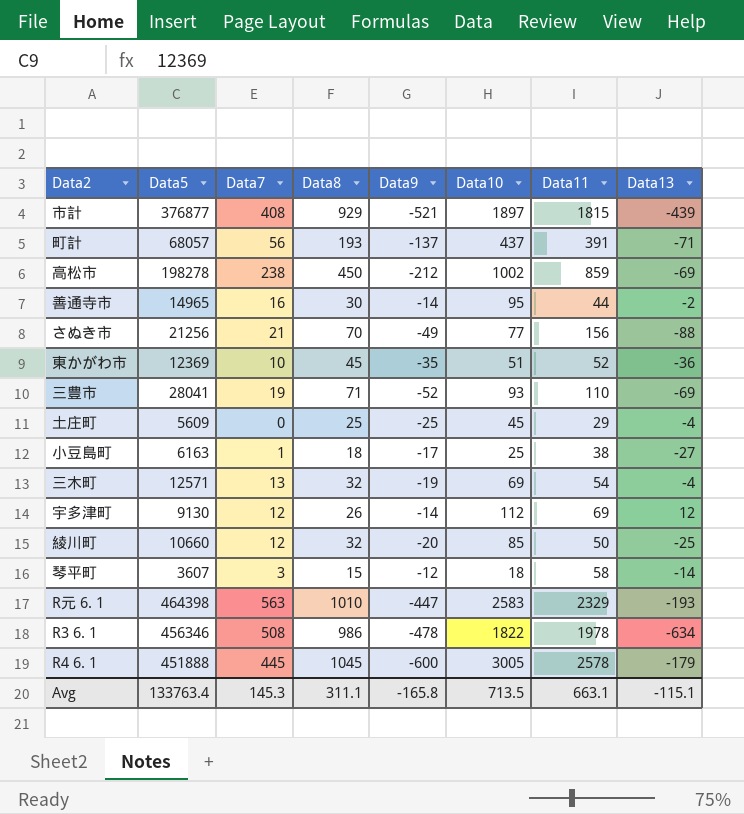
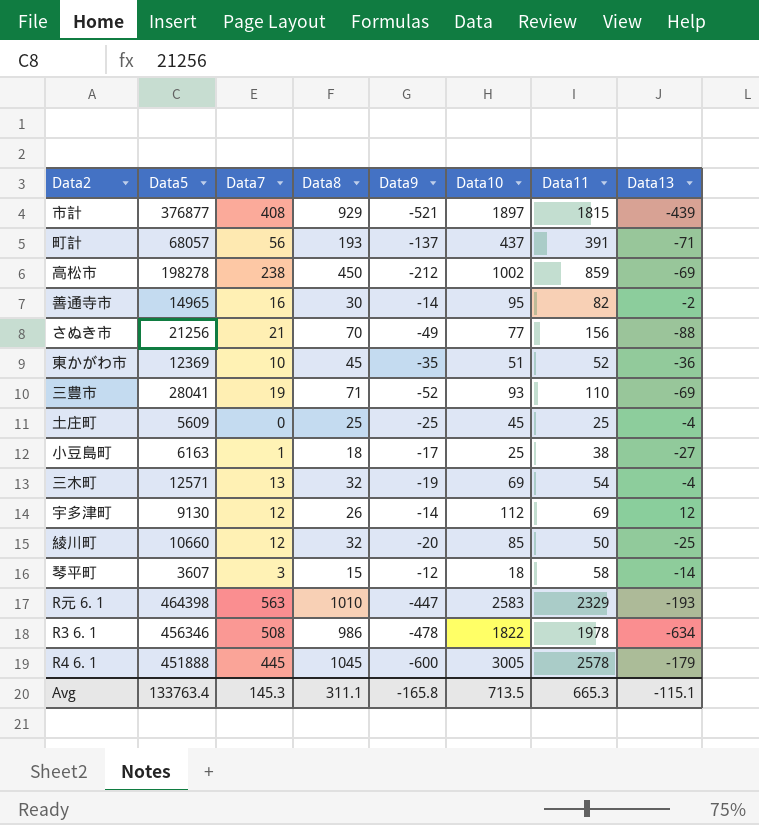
善通寺市 | Data11: 44 -> 82
土庄町 | Data11: 29 -> 25
Avg | Data11: 663.1 -> 665.3

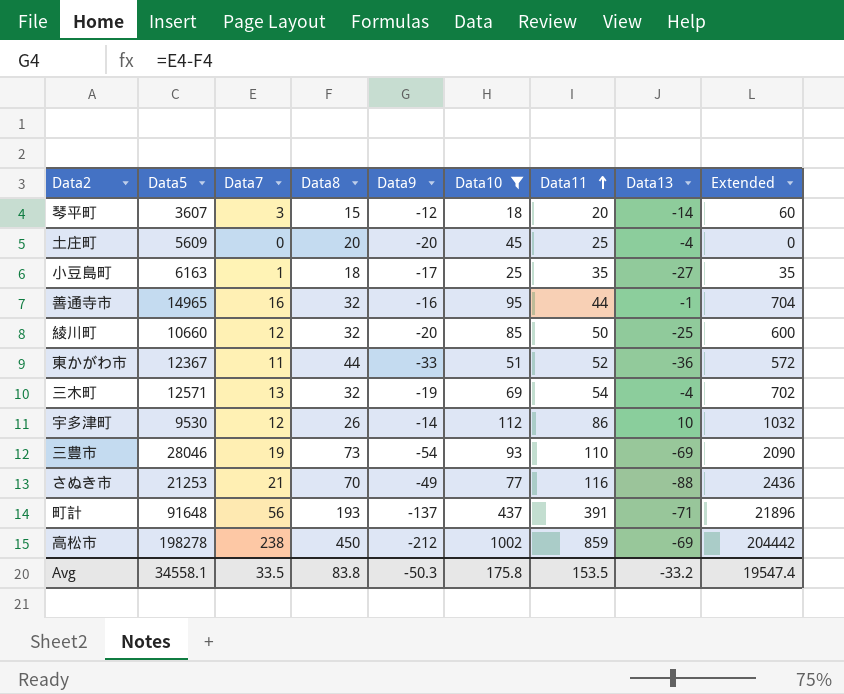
filter: none -> Data10 <= 1002
row order: none -> Data11 ascending
column Extended | formula: none -> [Data7] * [Data11]
琴平町 | Data11: 58 -> 20
土庄町 | Data8: 25 -> 20
土庄町 | Data9: -25 -> -20
小豆島町 | Data11: 38 -> 35
善通寺市 | Data8: 30 -> 32
善通寺市 | Data9: -14 -> -16
善通寺市 | Data11: 82 -> 44
善通寺市 | Data13: -2 -> -1
東かがわ市 | Data5: 12369 -> 12367
東かがわ市 | Data7: 10 -> 11
東かがわ市 | Data8: 45 -> 44
東かがわ市 | Data9: -35 -> -33
宇多津町 | Data5: 9130 -> 9530
宇多津町 | Data11: 69 -> 86
宇多津町 | Data13: 12 -> 10
三豊市 | Data5: 28041 -> 28046
三豊市 | Data8: 71 -> 73
三豊市 | Data9: -52 -> -54
さぬき市 | Data5: 21256 -> 21253
さぬき市 | Data11: 156 -> 116
町計 | Data5: 68057 -> 91648
Avg | Data5: 133763.4 -> 34558.1
Avg | Data7: 145.3 -> 33.5
Avg | Data8: 311.1 -> 83.8
Avg | Data9: -165.8 -> -50.3
Avg | Data10: 713.5 -> 175.8
Avg | Data11: 665.3 -> 153.5
Avg | Data13: -115.1 -> -33.2

